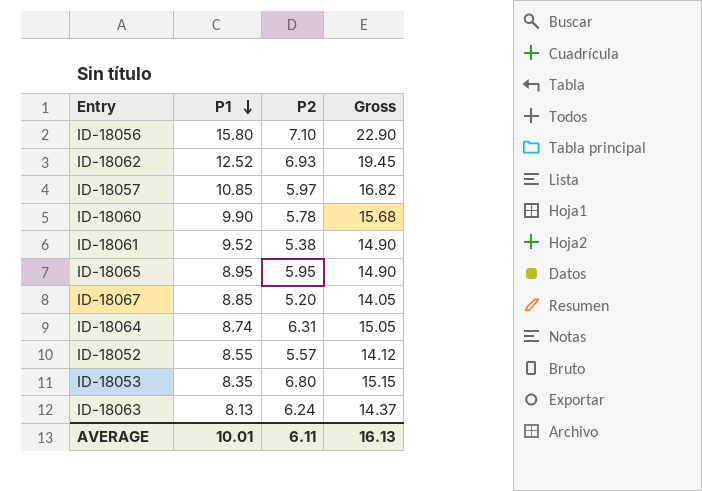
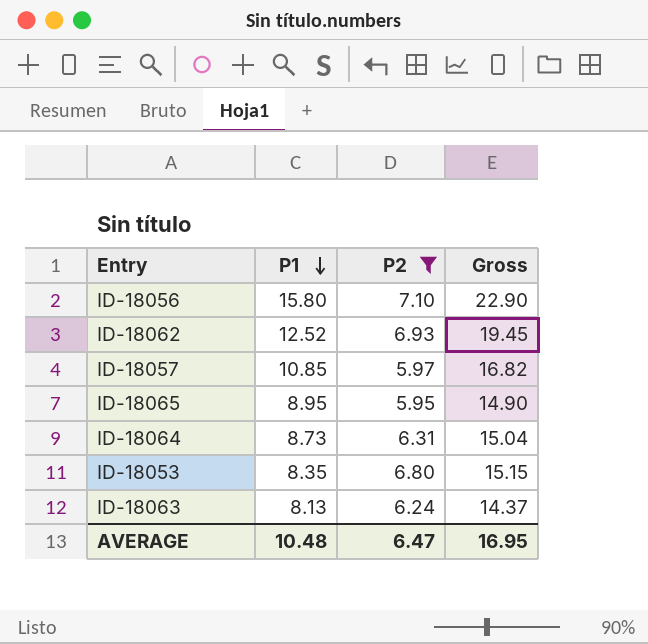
filter: none -> P2 >= 5.95
ID-18064 | P1: 8.74 -> 8.73
ID-18064 | Gross: 15.05 -> 15.04
AVERAGE | P1: 10.01 -> 10.48
AVERAGE | P2: 6.11 -> 6.47
AVERAGE | Gross: 16.13 -> 16.95

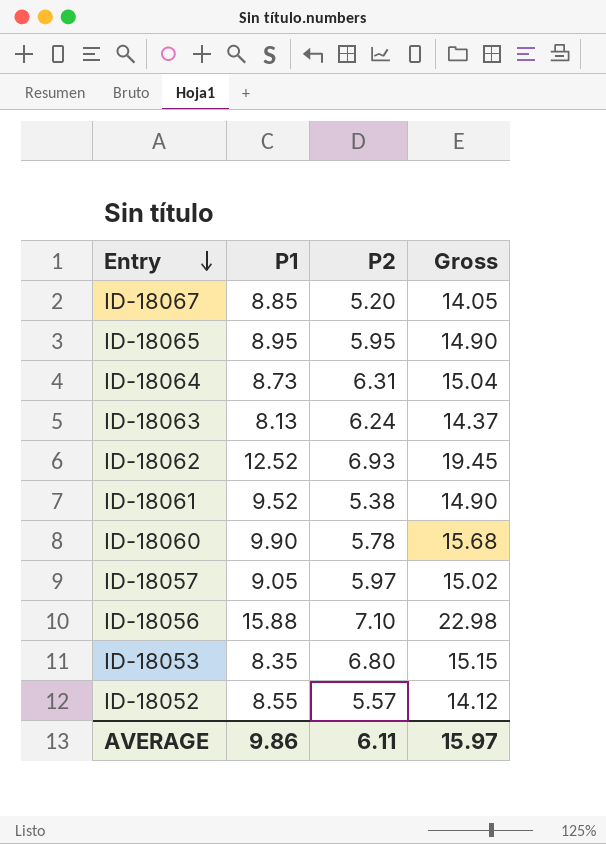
filter: P2 >= 5.95 -> none
row order: P1 descending -> Entry descending
ID-18057 | P1: 10.85 -> 9.05
ID-18057 | Gross: 16.82 -> 15.02
ID-18056 | P1: 15.80 -> 15.88
ID-18056 | Gross: 22.90 -> 22.98
AVERAGE | P1: 10.48 -> 9.86
AVERAGE | P2: 6.47 -> 6.11
AVERAGE | Gross: 16.95 -> 15.97

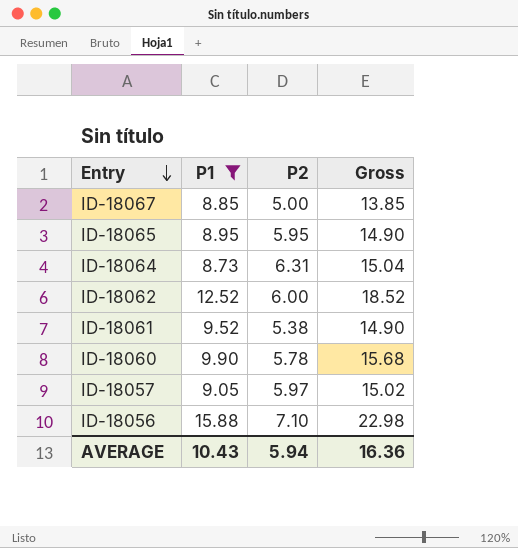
filter: none -> P1 >= 8.73
ID-18067 | P2: 5.20 -> 5.00
ID-18067 | Gross: 14.05 -> 13.85
ID-18062 | P2: 6.93 -> 6.00
ID-18062 | Gross: 19.45 -> 18.52
AVERAGE | P1: 9.86 -> 10.43
AVERAGE | P2: 6.11 -> 5.94
AVERAGE | Gross: 15.97 -> 16.36

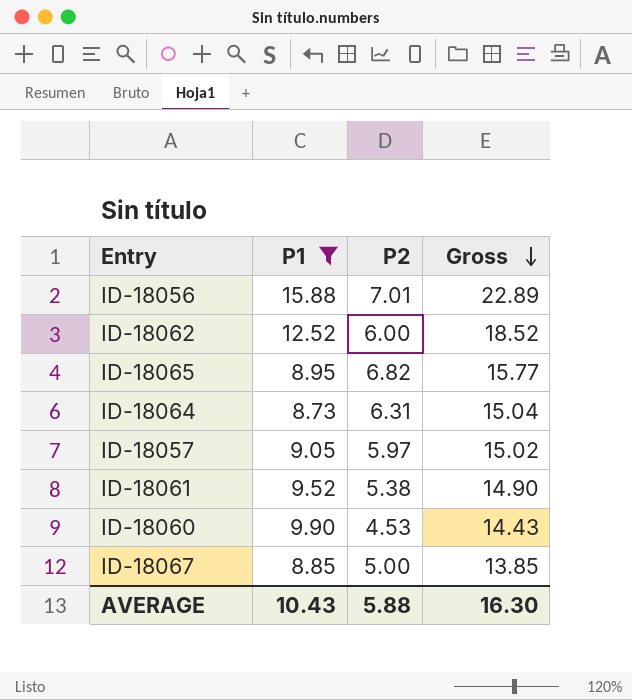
row order: Entry descending -> Gross descending
ID-18056 | P2: 7.10 -> 7.01
ID-18056 | Gross: 22.98 -> 22.89
ID-18065 | P2: 5.95 -> 6.82
ID-18065 | Gross: 14.90 -> 15.77
ID-18060 | P2: 5.78 -> 4.53
ID-18060 | Gross: 15.68 -> 14.43
AVERAGE | P2: 5.94 -> 5.88
AVERAGE | Gross: 16.36 -> 16.30

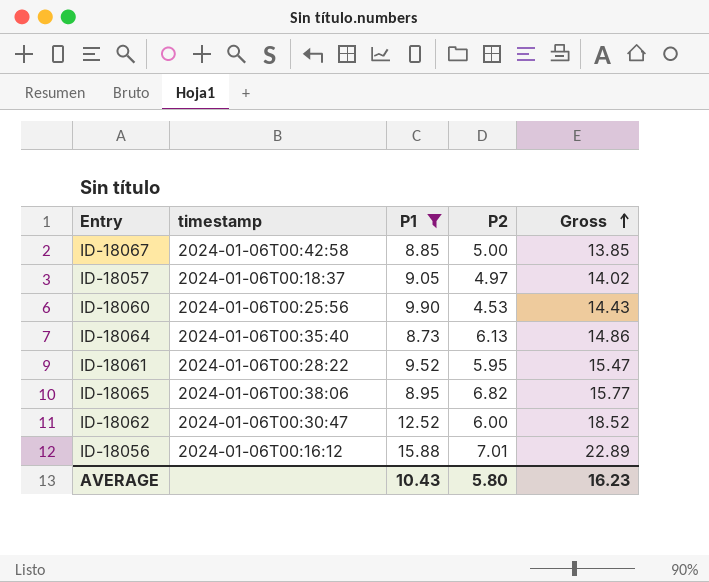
row order: Gross descending -> Gross ascending
column timestamp | position: none -> 2
ID-18057 | P2: 5.97 -> 4.97
ID-18057 | Gross: 15.02 -> 14.02
ID-18064 | P2: 6.31 -> 6.13
ID-18064 | Gross: 15.04 -> 14.86
ID-18061 | P2: 5.38 -> 5.95
ID-18061 | Gross: 14.90 -> 15.47
AVERAGE | P2: 5.88 -> 5.80
AVERAGE | Gross: 16.30 -> 16.23

